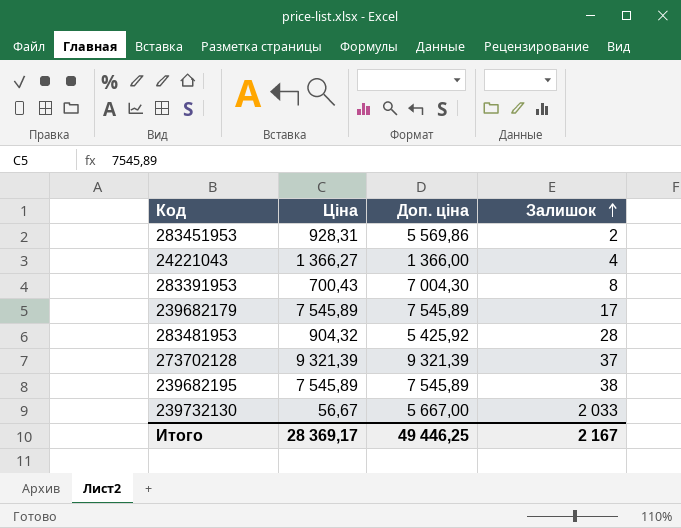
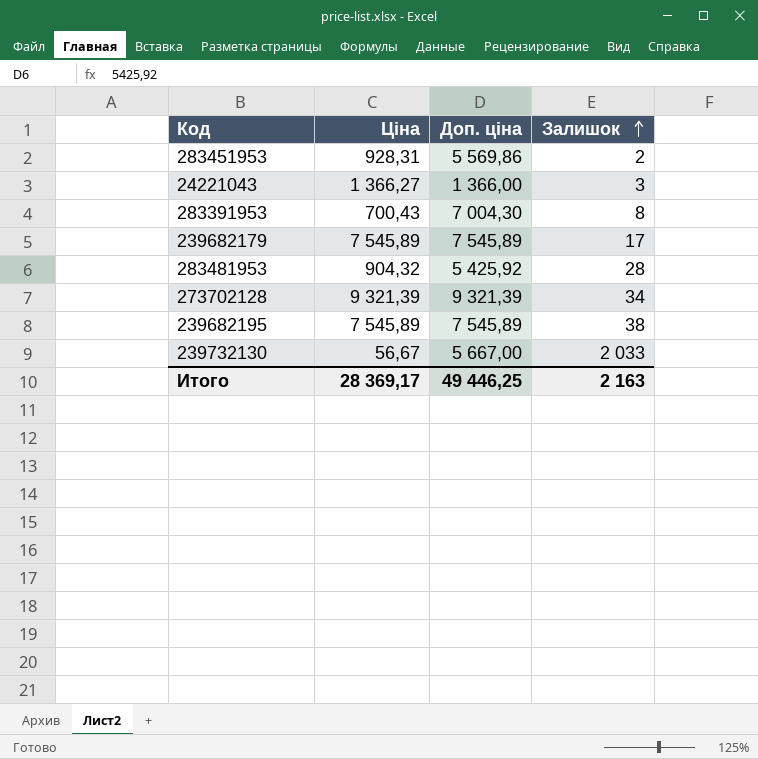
24221043 | Залишок: 4 -> 3
273702128 | Залишок: 37 -> 34
Итого | Залишок: 2 167 -> 2 163

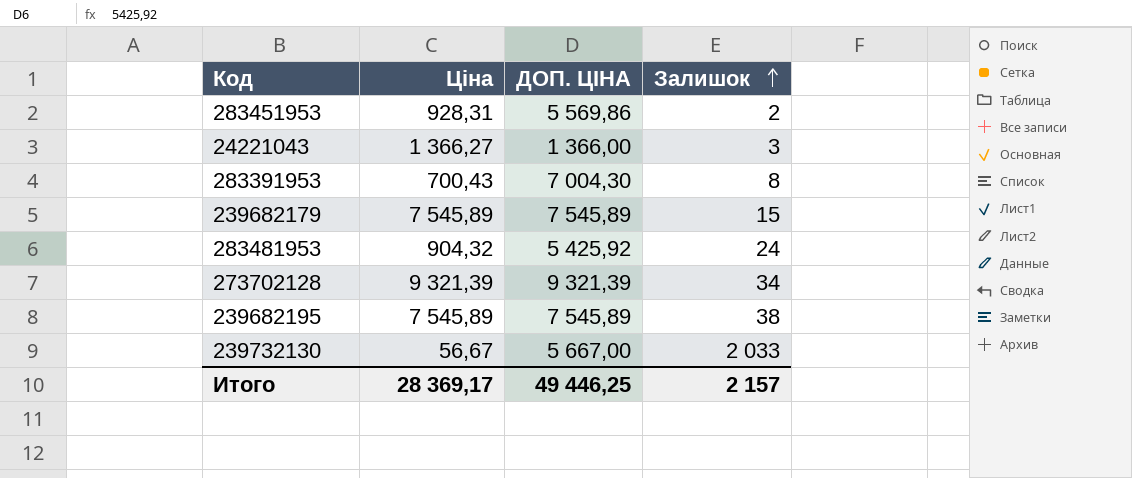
column name: Доп. ціна -> ДОП. ЦІНА
239682179 | Залишок: 17 -> 15
283481953 | Залишок: 28 -> 24
Итого | Залишок: 2 163 -> 2 157

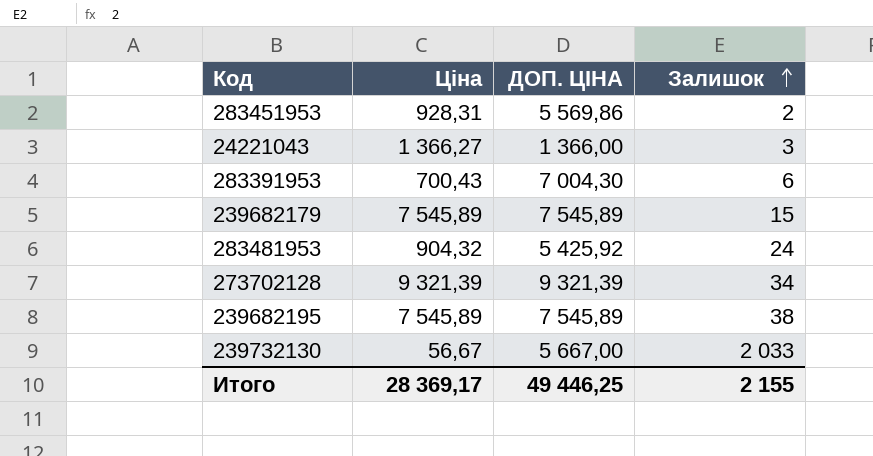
283391953 | Залишок: 8 -> 6
Итого | Залишок: 2 157 -> 2 155

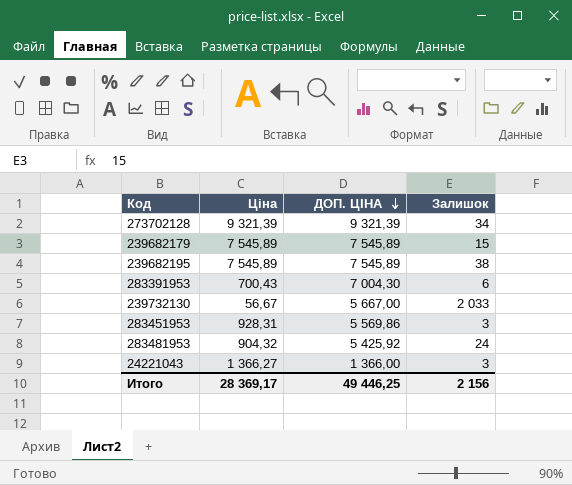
row order: Залишок ascending -> ДОП. ЦІНА descending
283451953 | Залишок: 2 -> 3
Итого | Залишок: 2 155 -> 2 156

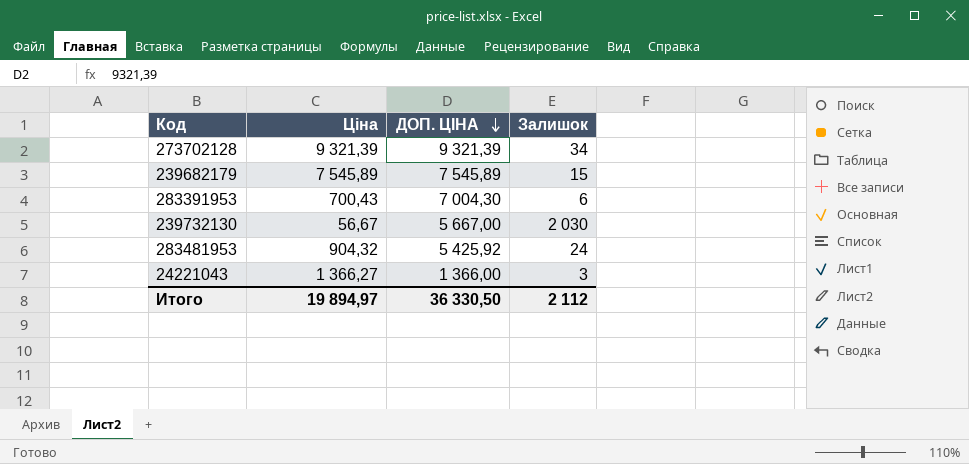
row 239682195: 7 545,89 | 7 545,89 | 38 -> none
row 283451953: 928,31 | 5 569,86 | 3 -> none
239732130 | Залишок: 2 033 -> 2 030
Итого | Ціна: 28 369,17 -> 19 894,97
Итого | ДОП. ЦІНА: 49 446,25 -> 36 330,50
Итого | Залишок: 2 156 -> 2 112

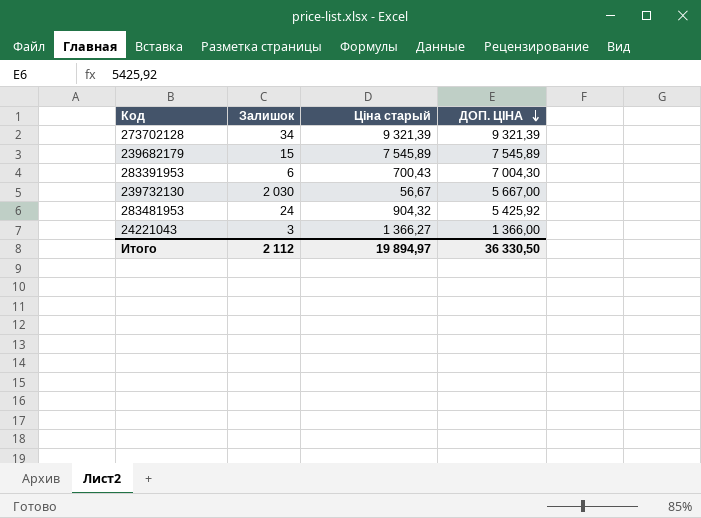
column Залишок | position: 4 -> 2
column name: Ціна -> Ціна старый

